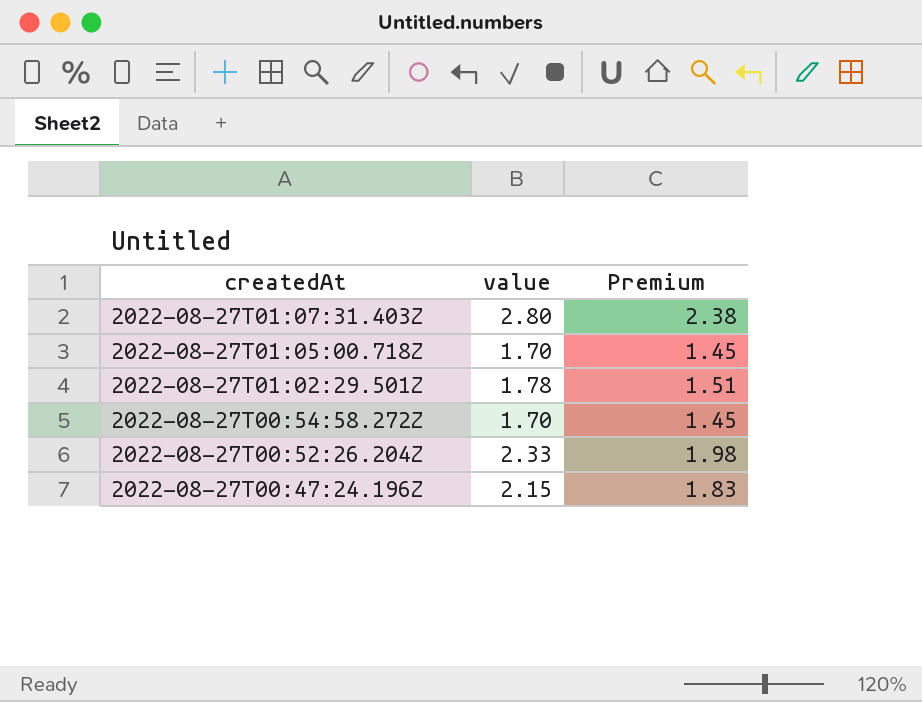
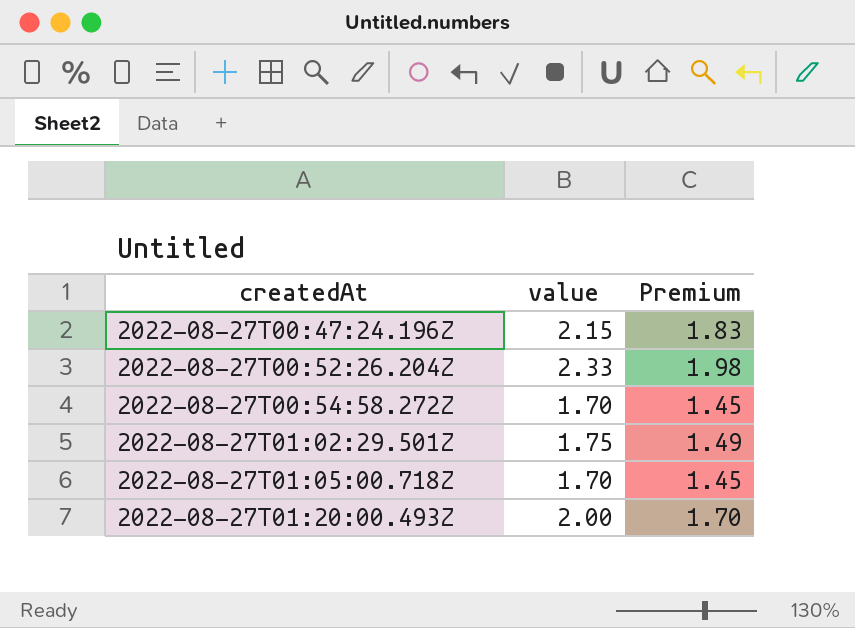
row order: createdAt descending -> createdAt ascending
row 2022-08-27T01:07:31.403Z: 2.80 | 2.38 -> none
2022-08-27T01:02:29.501Z | value: 1.78 -> 1.75
2022-08-27T01:02:29.501Z | Premium: 1.51 -> 1.49
row 2022-08-27T01:20:00.493Z: none -> 2.00 | 1.70

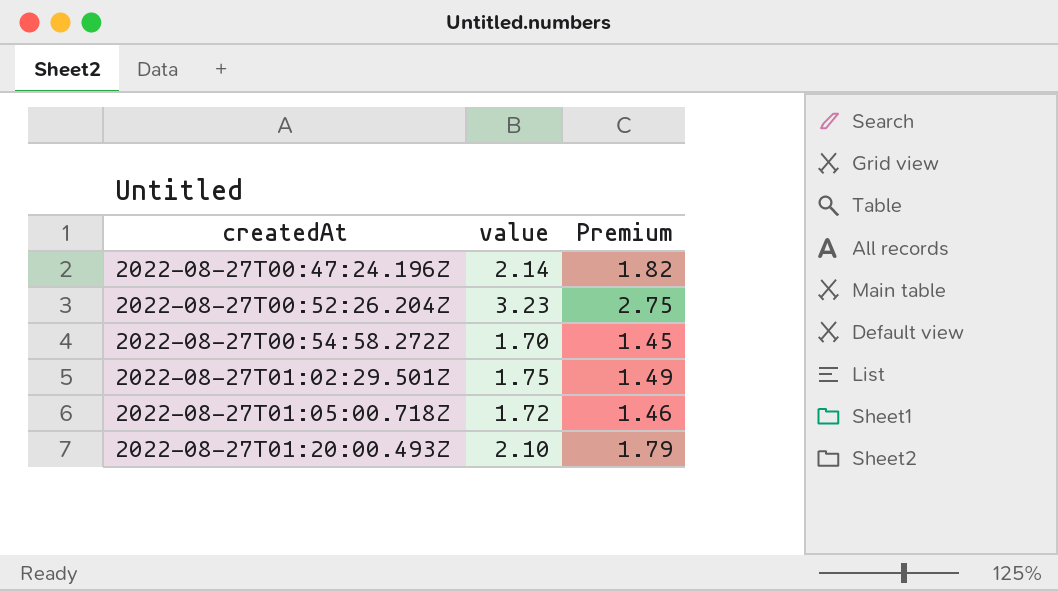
2022-08-27T00:47:24.196Z | value: 2.15 -> 2.14
2022-08-27T00:47:24.196Z | Premium: 1.83 -> 1.82
2022-08-27T00:52:26.204Z | value: 2.33 -> 3.23
2022-08-27T00:52:26.204Z | Premium: 1.98 -> 2.75
2022-08-27T01:05:00.718Z | value: 1.70 -> 1.72
2022-08-27T01:05:00.718Z | Premium: 1.45 -> 1.46
2022-08-27T01:20:00.493Z | value: 2.00 -> 2.10
2022-08-27T01:20:00.493Z | Premium: 1.70 -> 1.79

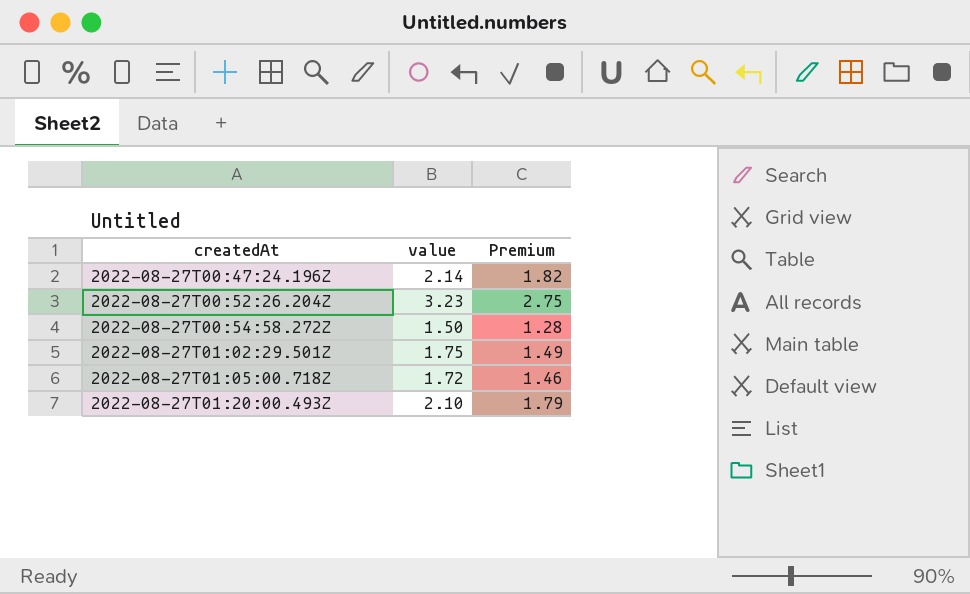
2022-08-27T00:54:58.272Z | value: 1.70 -> 1.50
2022-08-27T00:54:58.272Z | Premium: 1.45 -> 1.28

